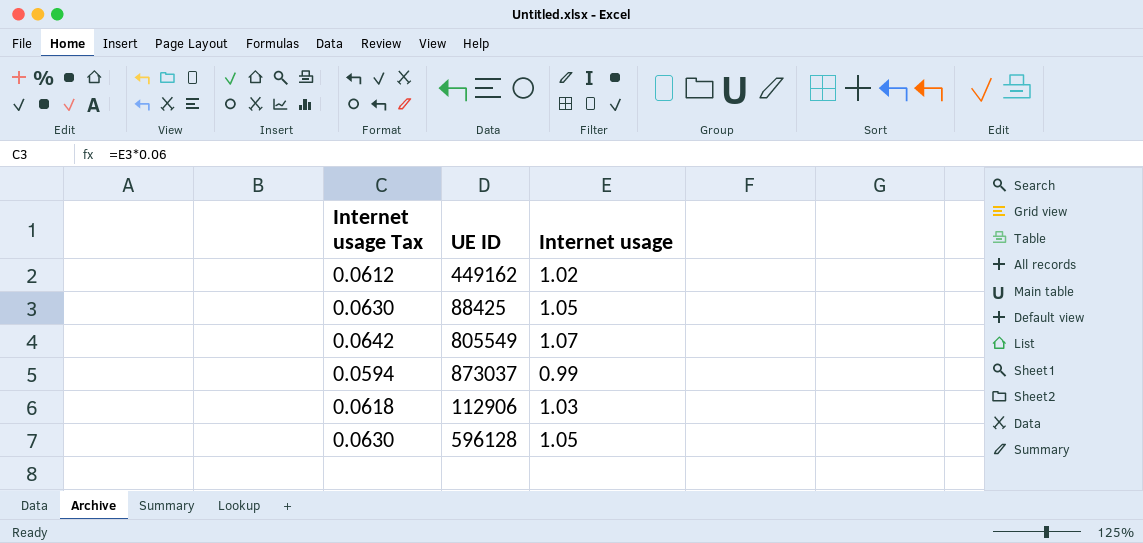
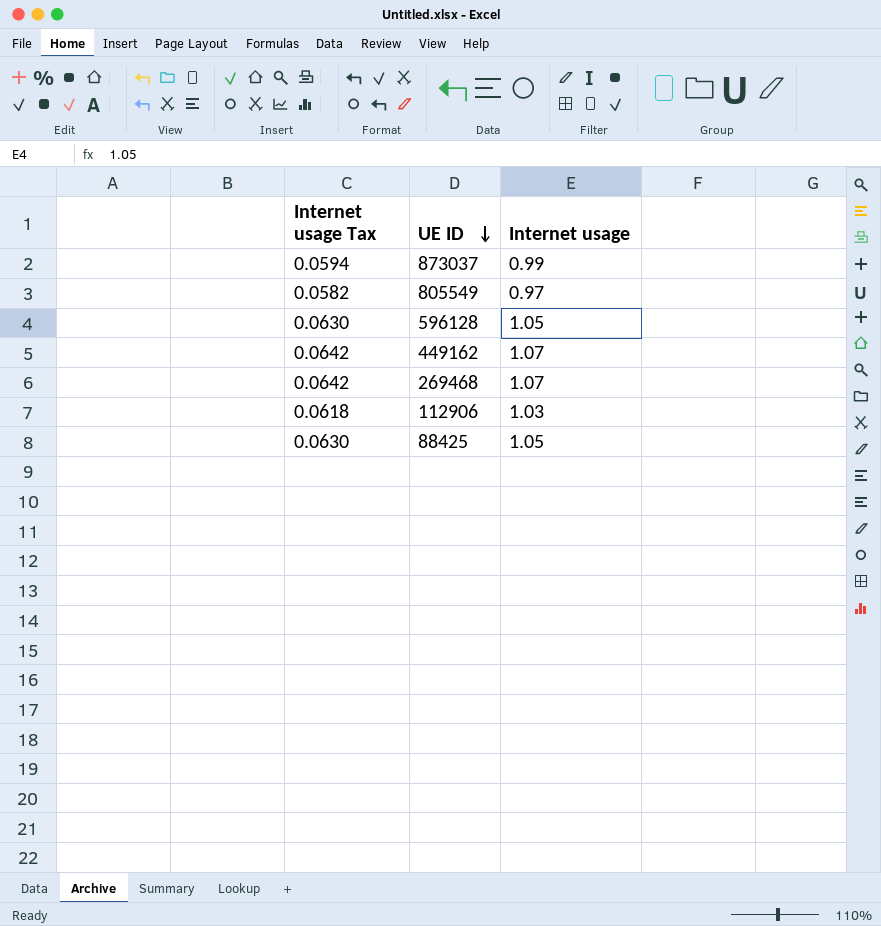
row order: none -> UE ID descending
805549 | Internet usage Tax: 0.0642 -> 0.0582
805549 | Internet usage: 1.07 -> 0.97
449162 | Internet usage Tax: 0.0612 -> 0.0642
449162 | Internet usage: 1.02 -> 1.07
row 269468: none -> 0.0642 | 1.07

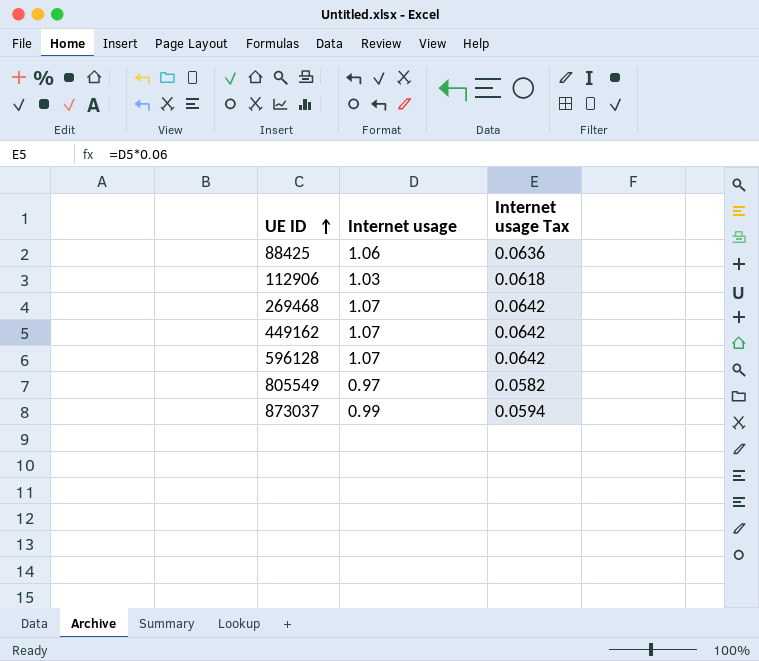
row order: UE ID descending -> UE ID ascending
column Internet usage Tax | position: 1 -> 3
88425 | Internet usage: 1.05 -> 1.06
88425 | Internet usage Tax: 0.0630 -> 0.0636
596128 | Internet usage: 1.05 -> 1.07
596128 | Internet usage Tax: 0.0630 -> 0.0642

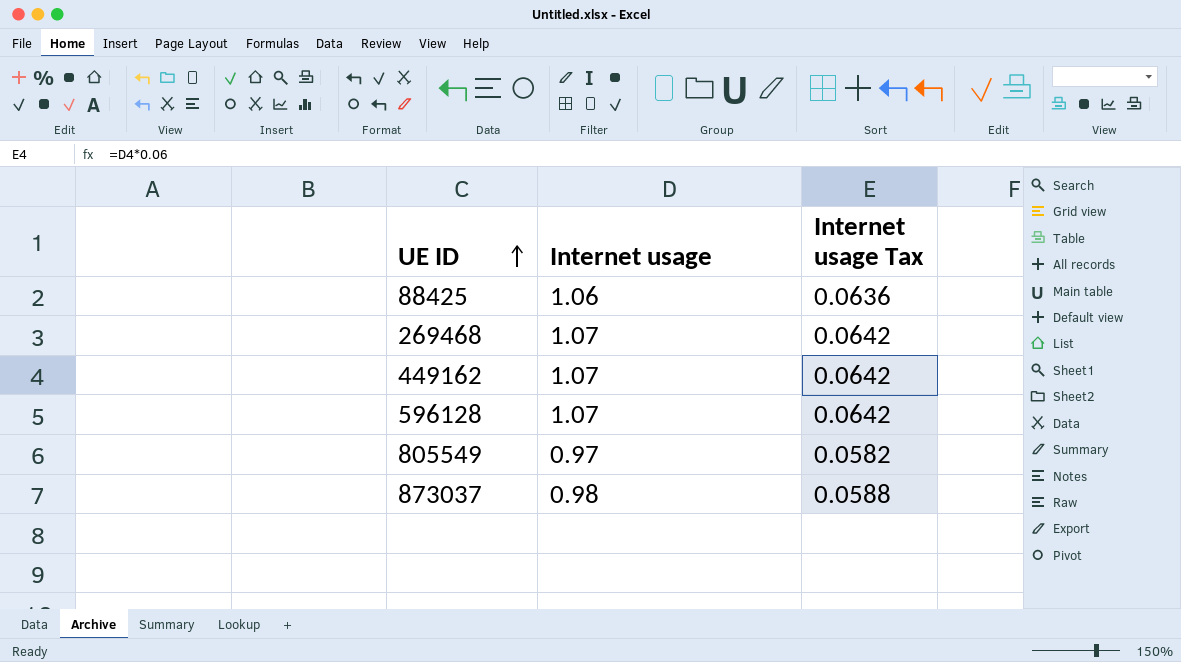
row 112906: 1.03 | 0.0618 -> none
873037 | Internet usage: 0.99 -> 0.98
873037 | Internet usage Tax: 0.0594 -> 0.0588

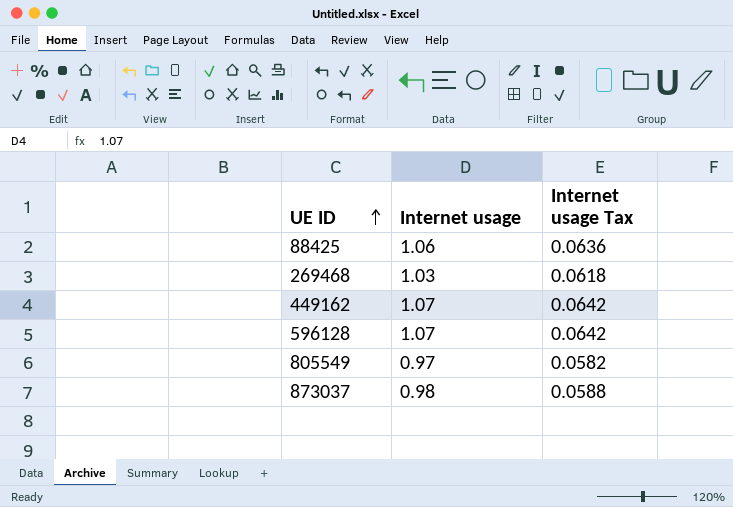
269468 | Internet usage: 1.07 -> 1.03
269468 | Internet usage Tax: 0.0642 -> 0.0618

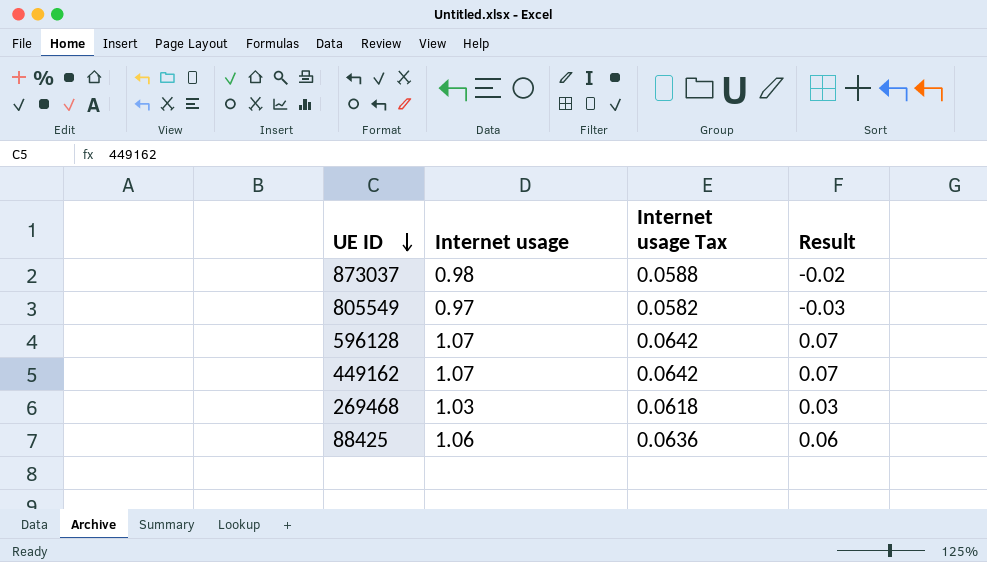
row order: UE ID ascending -> UE ID descending
column Result | formula: none -> [Internet usage] - 1

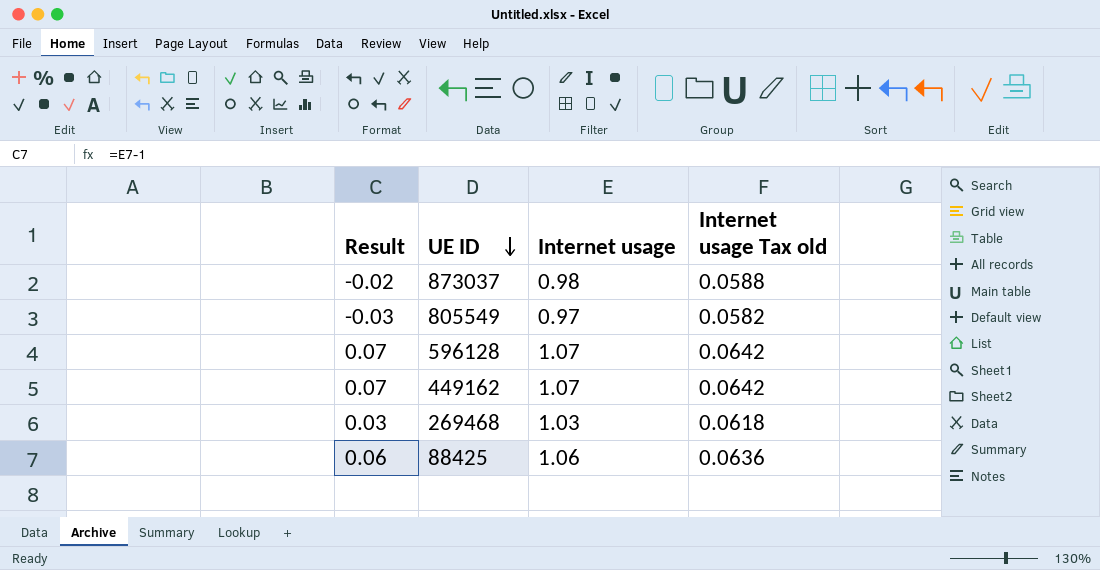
column Result | position: 4 -> 1
column name: Internet usage Tax -> Internet usage Tax old

